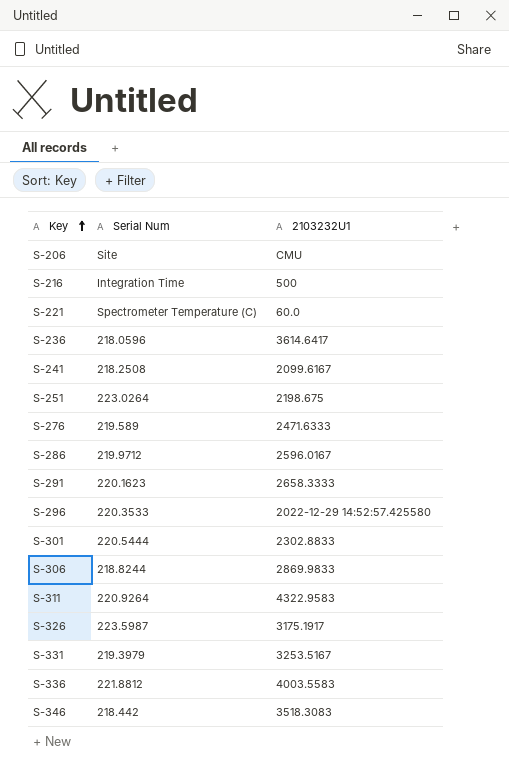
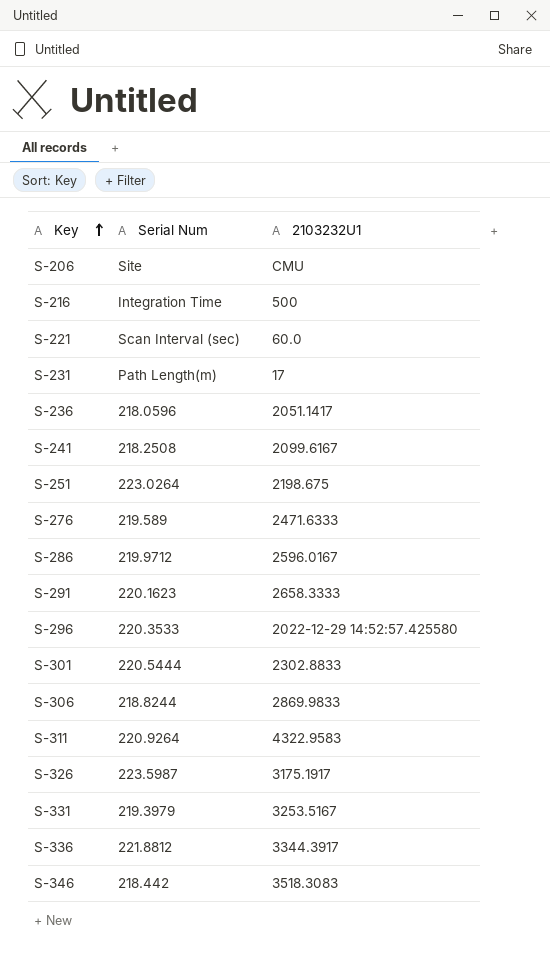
S-221 | Serial Num: Spectrometer Temperature (C) -> Scan Interval (sec)
row S-231: none -> Path Length(m) | 17
S-236 | 2103232U1: 3614.6417 -> 2051.1417
S-336 | 2103232U1: 4003.5583 -> 3344.3917

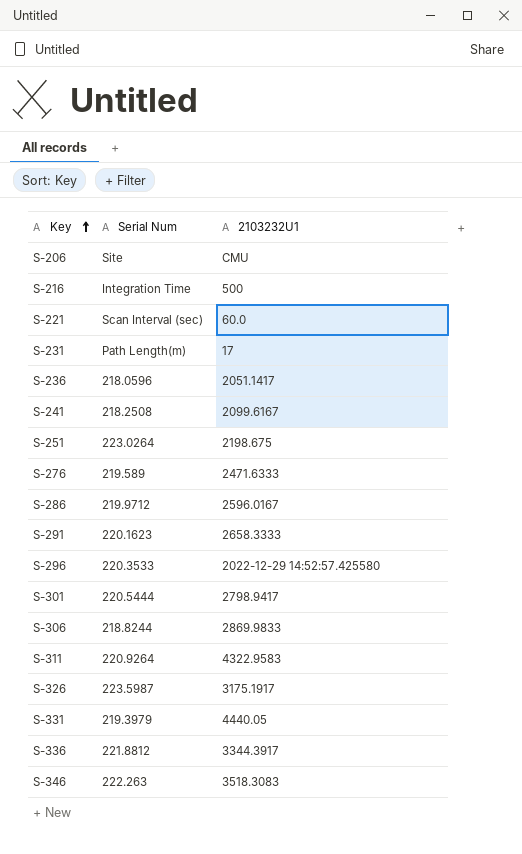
S-301 | 2103232U1: 2302.8833 -> 2798.9417
S-331 | 2103232U1: 3253.5167 -> 4440.05
S-346 | Serial Num: 218.442 -> 222.263

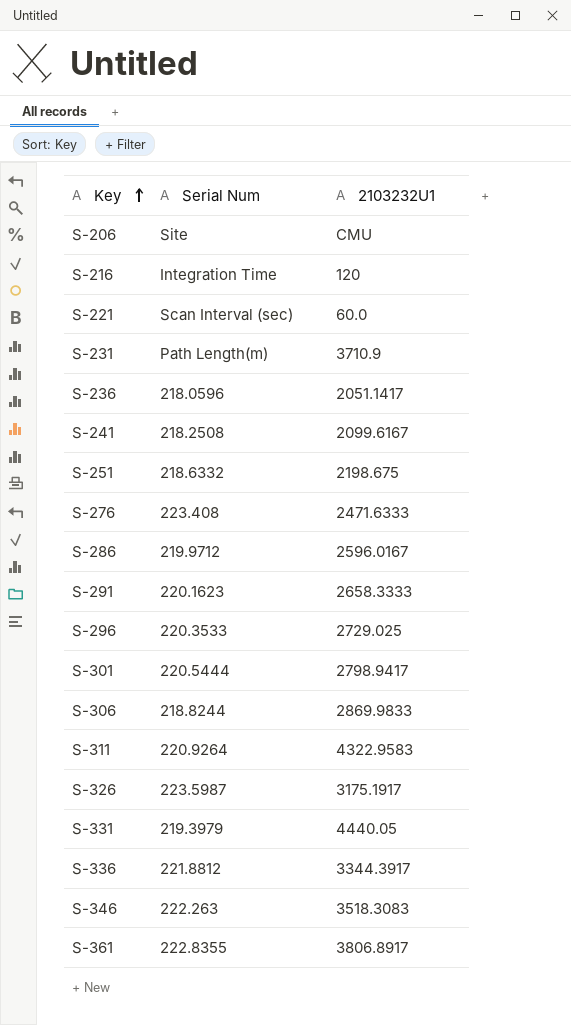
S-216 | 2103232U1: 500 -> 120
S-231 | 2103232U1: 17 -> 3710.9
S-251 | Serial Num: 223.0264 -> 218.6332
S-276 | Serial Num: 219.589 -> 223.408
S-296 | 2103232U1: 2022-12-29 14:52:57.425580 -> 2729.025
row S-361: none -> 222.8355 | 3806.8917

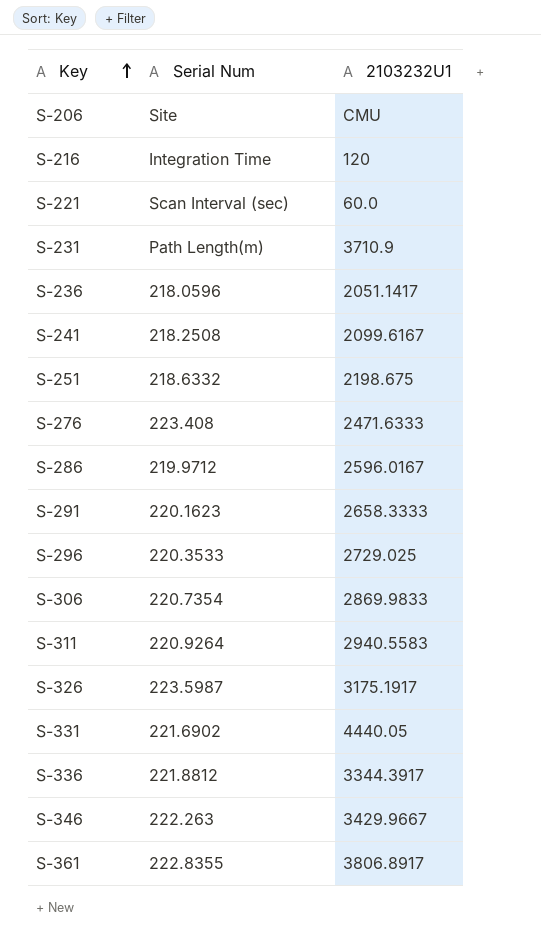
row S-301: 220.5444 | 2798.9417 -> none
S-306 | Serial Num: 218.8244 -> 220.7354
S-311 | 2103232U1: 4322.9583 -> 2940.5583
S-331 | Serial Num: 219.3979 -> 221.6902
S-346 | 2103232U1: 3518.3083 -> 3429.9667

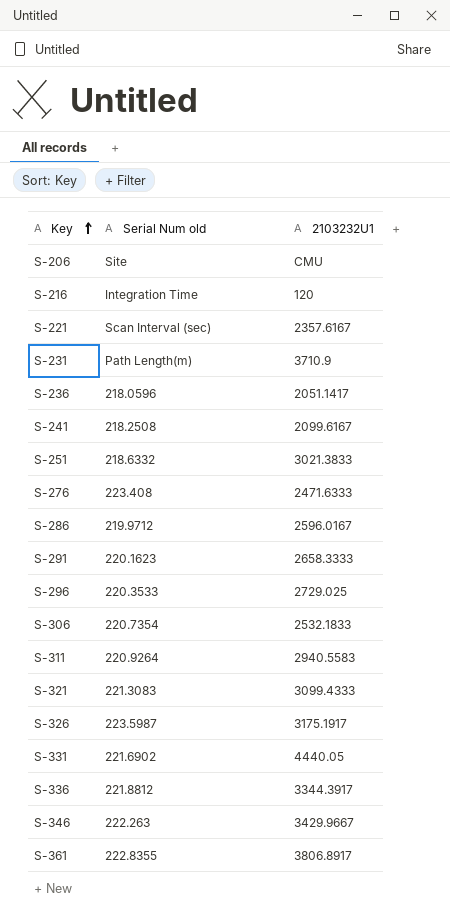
column name: Serial Num -> Serial Num old
S-221 | 2103232U1: 60.0 -> 2357.6167
S-251 | 2103232U1: 2198.675 -> 3021.3833
S-306 | 2103232U1: 2869.9833 -> 2532.1833
row S-321: none -> 221.3083 | 3099.4333

